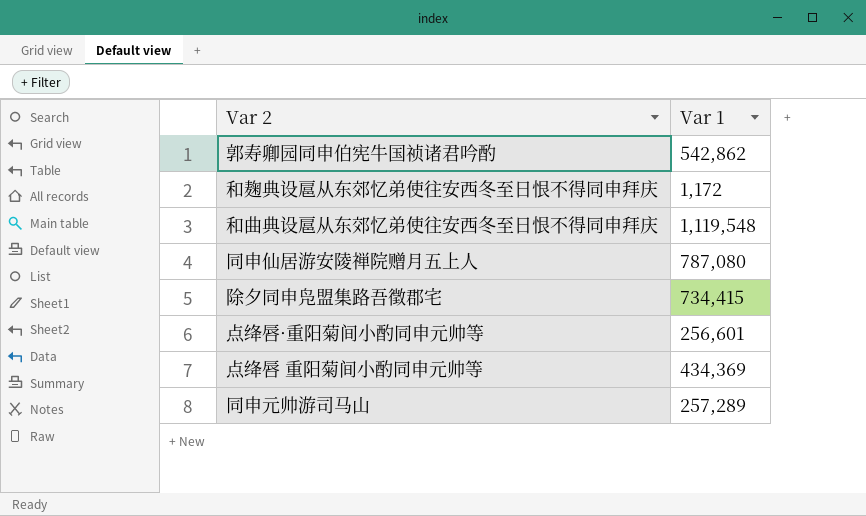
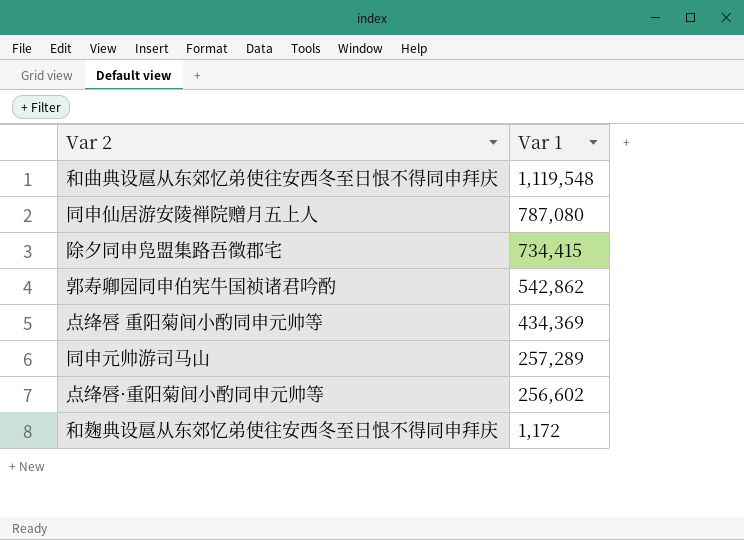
row order: none -> Var 1 descending
点绛唇·重阳菊间小酌同申元帅等 | Var 1: 256,601 -> 256,602

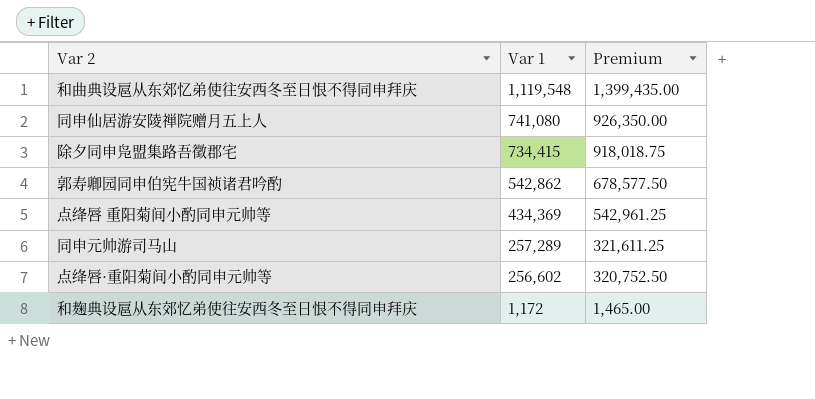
column Premium | formula: none -> [Var 1] * 1.25
同申仙居游安陵禅院赠月五上人 | Var 1: 787,080 -> 741,080

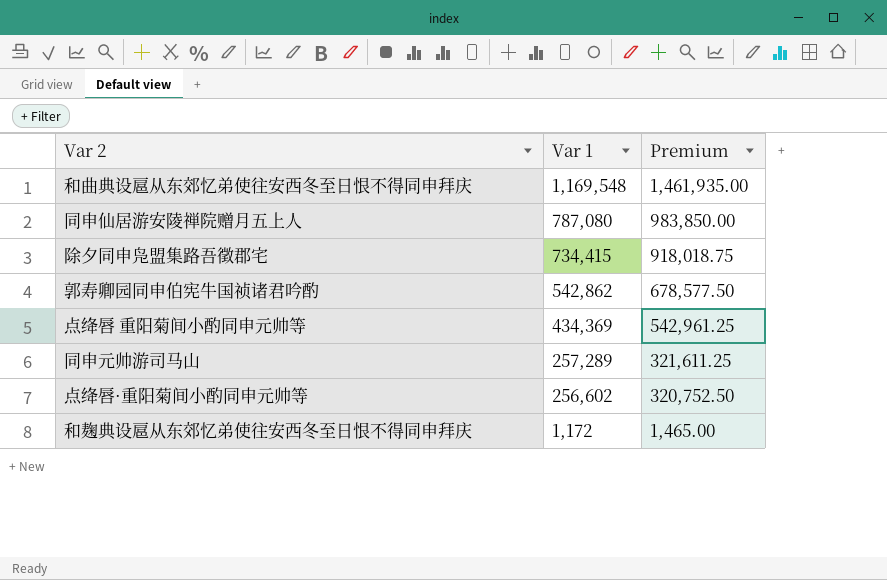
和曲典设扈从东郊忆弟使往安西冬至日恨不得同申拜庆 | Var 1: 1,119,548 -> 1,169,548
和曲典设扈从东郊忆弟使往安西冬至日恨不得同申拜庆 | Premium: 1,399,435.00 -> 1,461,935.00
同申仙居游安陵禅院赠月五上人 | Var 1: 741,080 -> 787,080
同申仙居游安陵禅院赠月五上人 | Premium: 926,350.00 -> 983,850.00

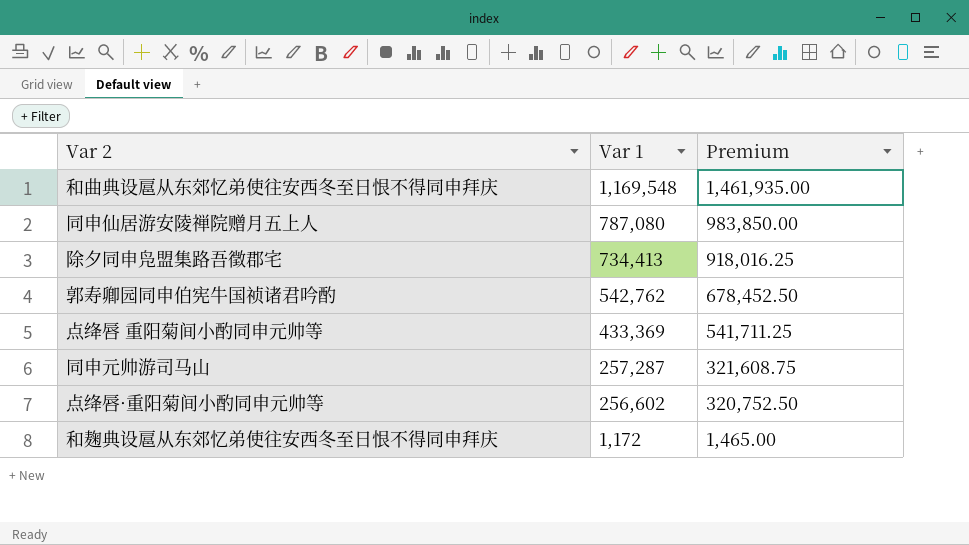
除夕同申凫盟集路吾徵郡宅 | Var 1: 734,415 -> 734,413
除夕同申凫盟集路吾徵郡宅 | Premium: 918,018.75 -> 918,016.25
郭寿卿园同申伯宪牛国祯诸君吟酌 | Var 1: 542,862 -> 542,762
郭寿卿园同申伯宪牛国祯诸君吟酌 | Premium: 678,577.50 -> 678,452.50
点绛唇 重阳菊间小酌同申元帅等 | Var 1: 434,369 -> 433,369
点绛唇 重阳菊间小酌同申元帅等 | Premium: 542,961.25 -> 541,711.25
同申元帅游司马山 | Var 1: 257,289 -> 257,287
同申元帅游司马山 | Premium: 321,611.25 -> 321,608.75

